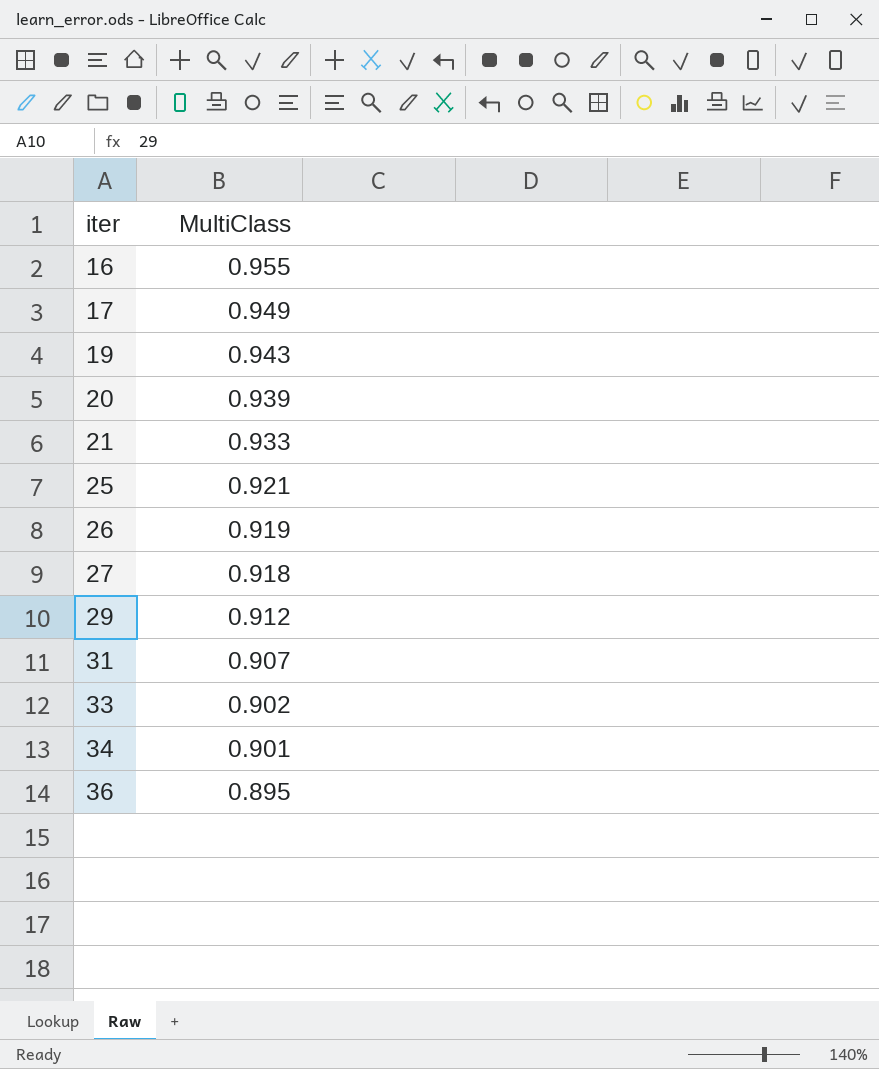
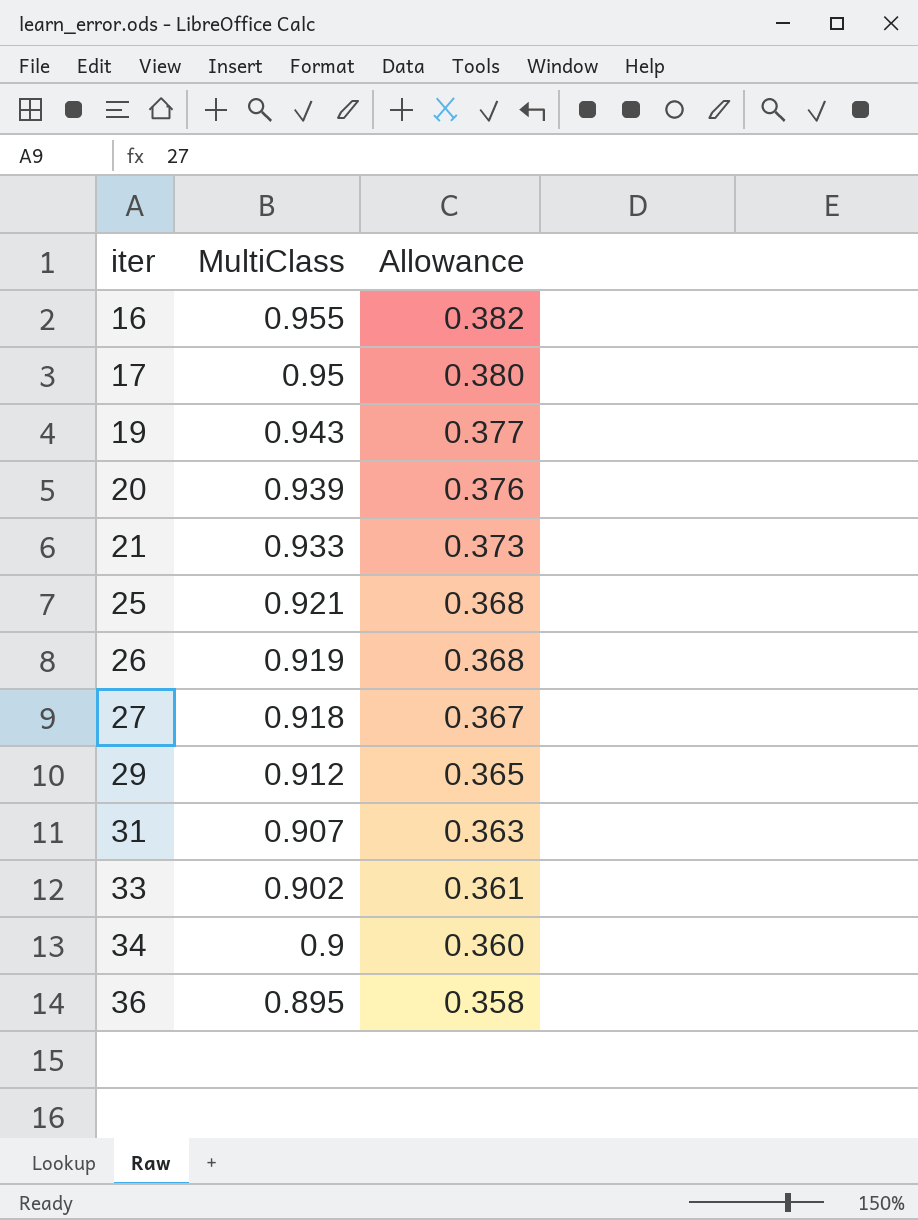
column Allowance | formula: none -> [MultiClass] * 0.4
17 | MultiClass: 0.949 -> 0.95
34 | MultiClass: 0.901 -> 0.9

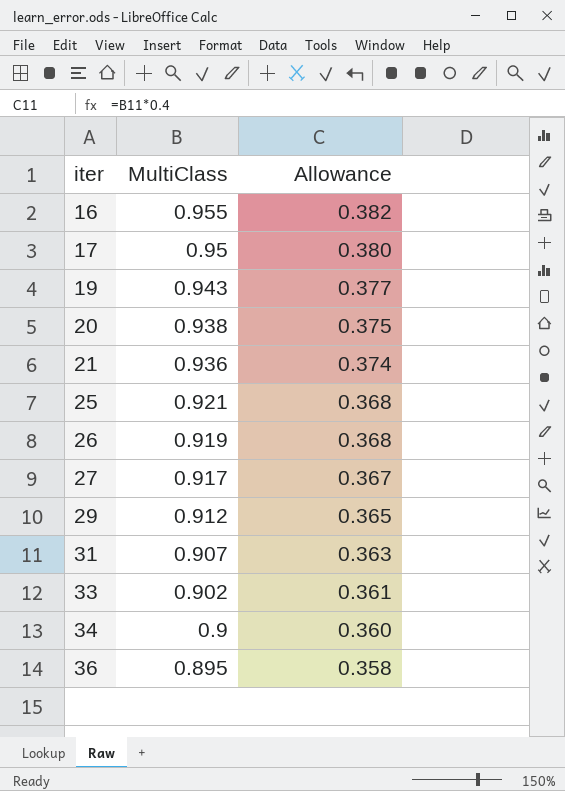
20 | MultiClass: 0.939 -> 0.938
20 | Allowance: 0.376 -> 0.375
21 | MultiClass: 0.933 -> 0.936
21 | Allowance: 0.373 -> 0.374
27 | MultiClass: 0.918 -> 0.917

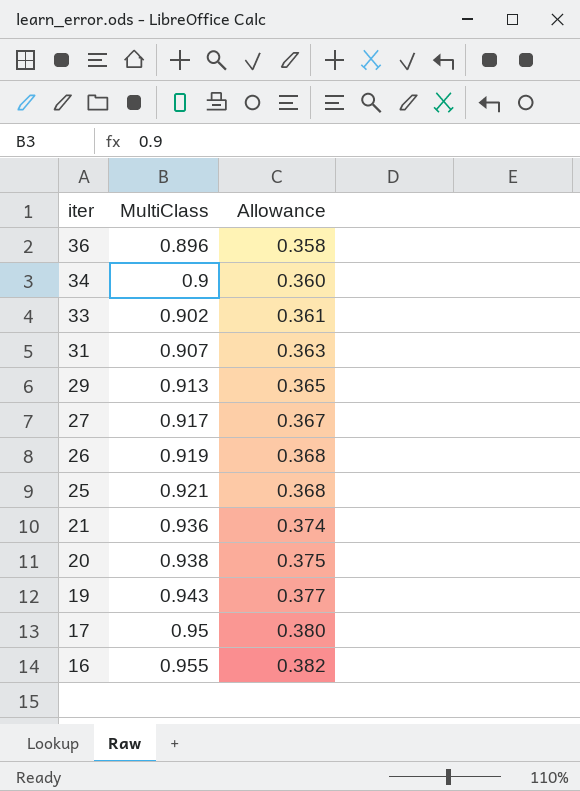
row order: iter ascending -> iter descending
36 | MultiClass: 0.895 -> 0.896
29 | MultiClass: 0.912 -> 0.913

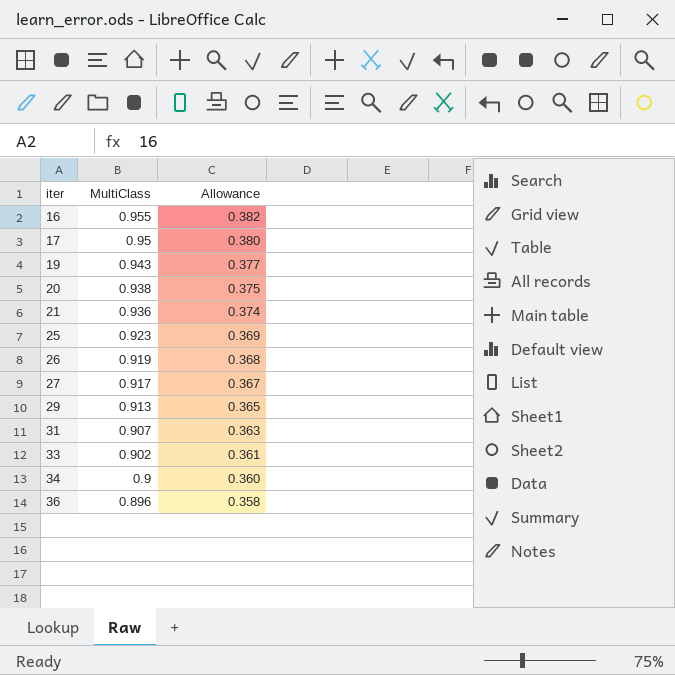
row order: iter descending -> iter ascending
25 | MultiClass: 0.921 -> 0.923
25 | Allowance: 0.368 -> 0.369

